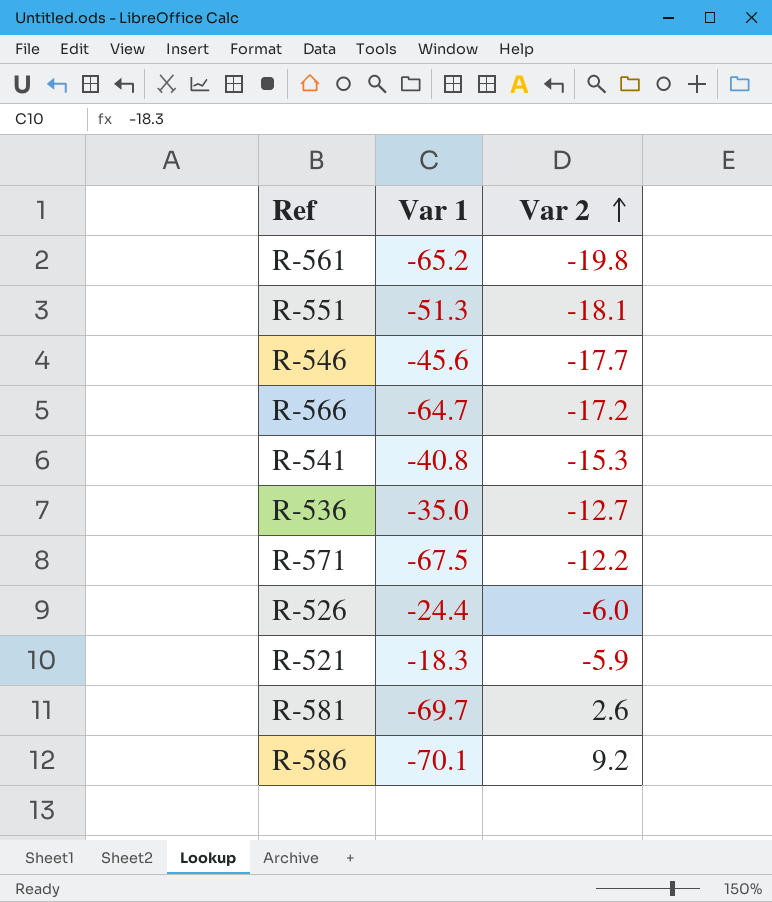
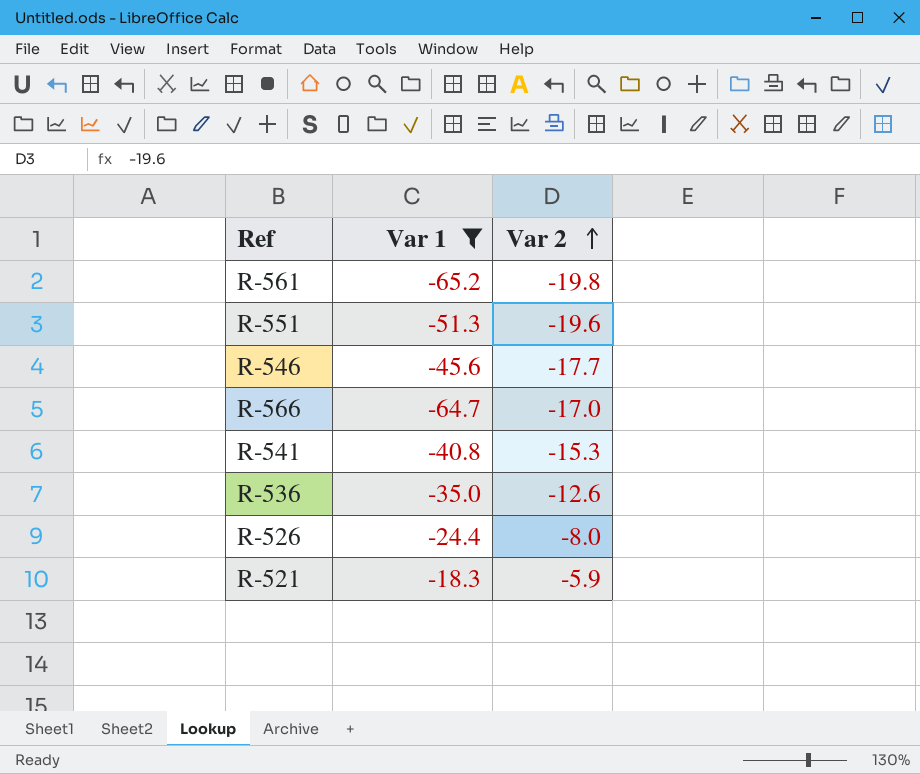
filter: none -> Var 1 >= -65.2
R-551 | Var 2: -18.1 -> -19.6
R-566 | Var 2: -17.2 -> -17.0
R-536 | Var 2: -12.7 -> -12.6
R-526 | Var 2: -6.0 -> -8.0

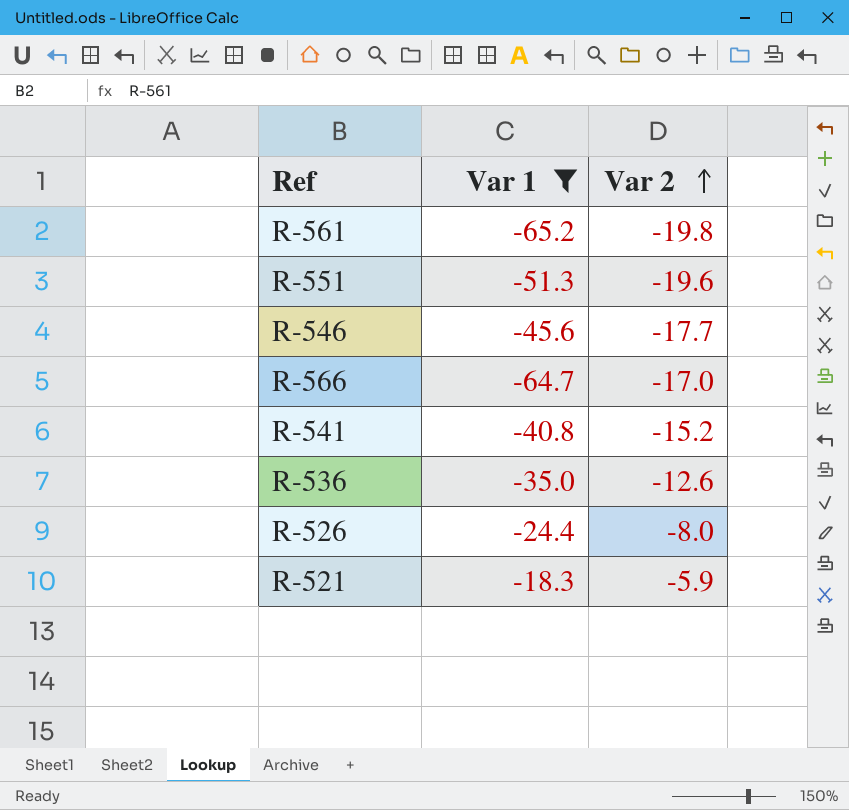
R-541 | Var 2: -15.3 -> -15.2

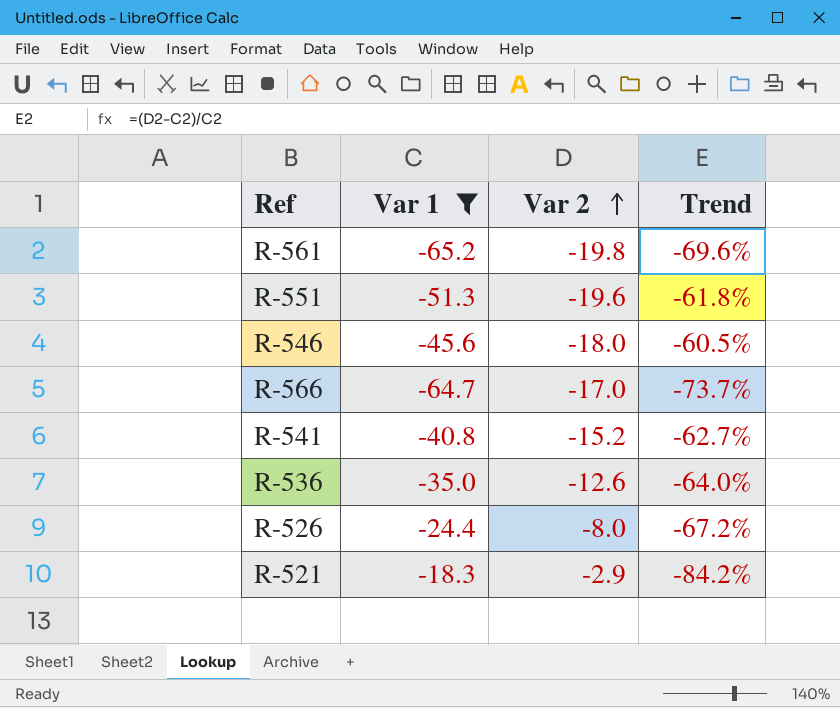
column Trend | formula: none -> ([Var 2] - [Var 1]) / [Var 1]
R-546 | Var 2: -17.7 -> -18.0
R-521 | Var 2: -5.9 -> -2.9

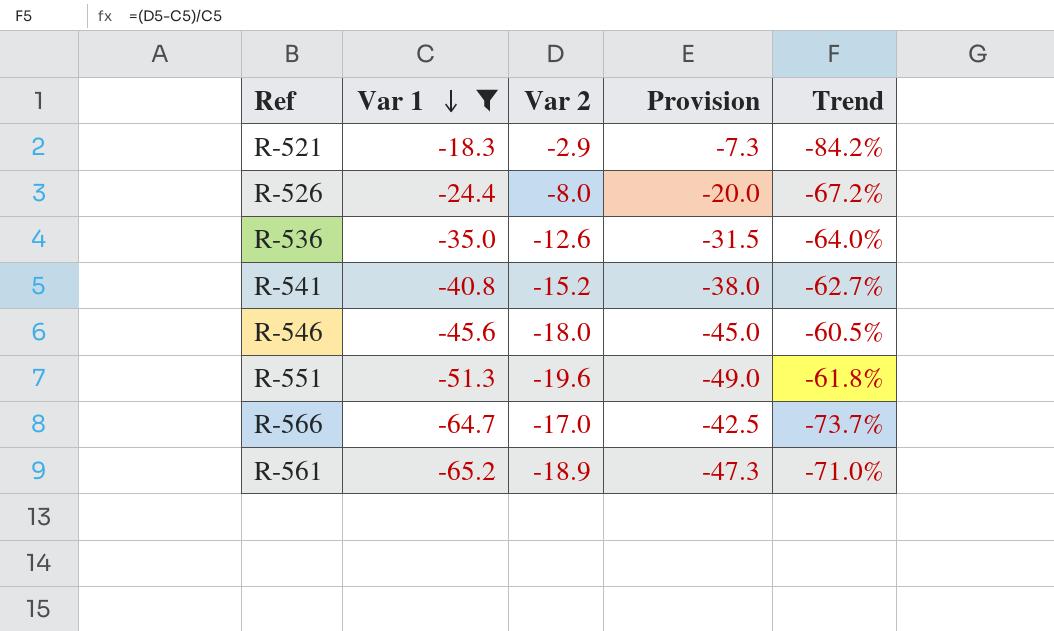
row order: Var 2 ascending -> Var 1 descending
column Provision | formula: none -> [Var 2] * 2.5
R-561 | Var 2: -19.8 -> -18.9
R-561 | Trend: -69.6% -> -71.0%

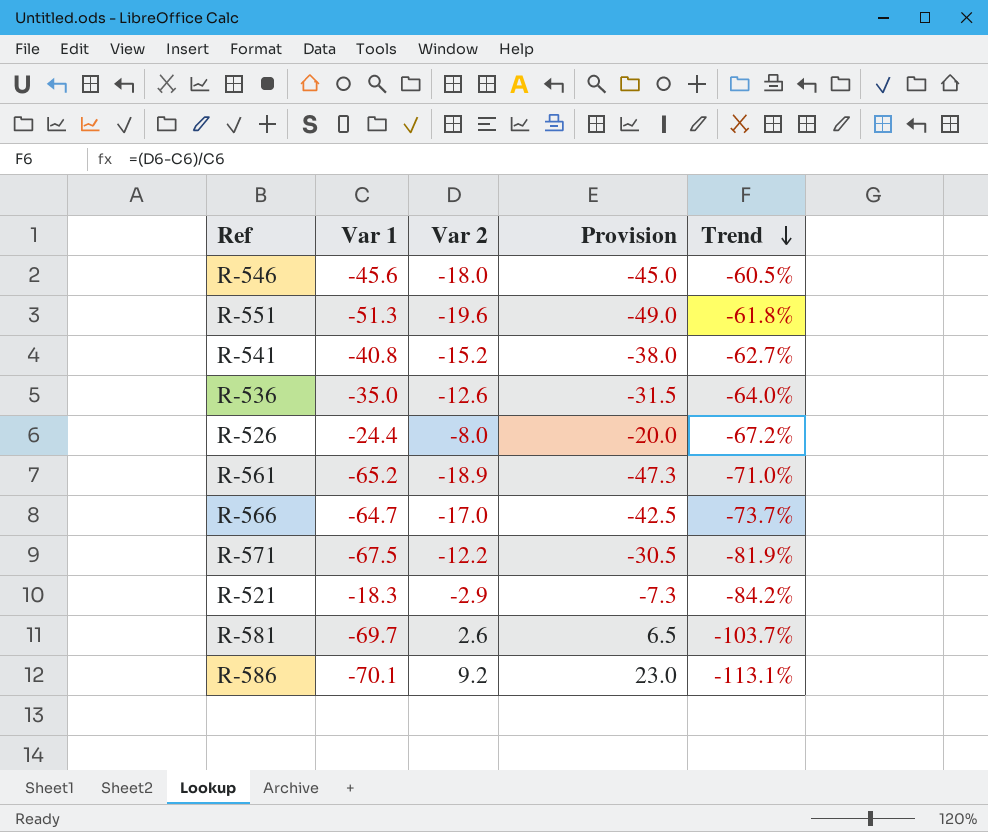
filter: Var 1 >= -65.2 -> none
row order: Var 1 descending -> Trend descending

